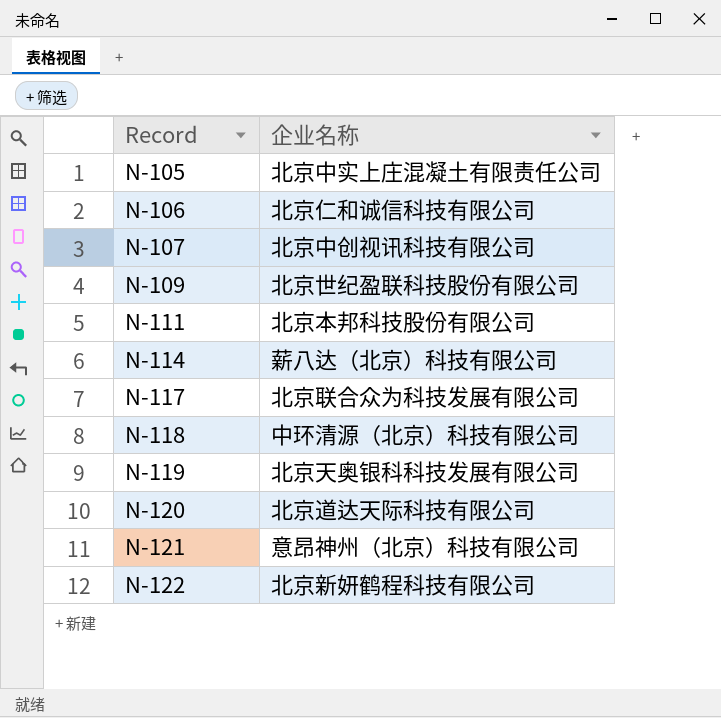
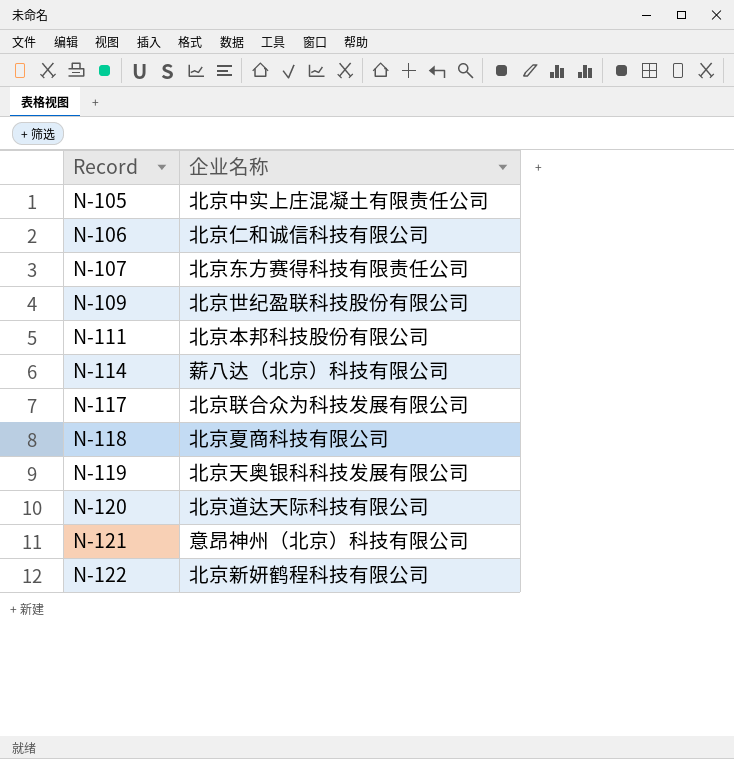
N-107 | 企业名称: 北京中创视讯科技有限公司 -> 北京东方赛得科技有限责任公司
N-118 | 企业名称: 中环清源（北京）科技有限公司 -> 北京夏商科技有限公司

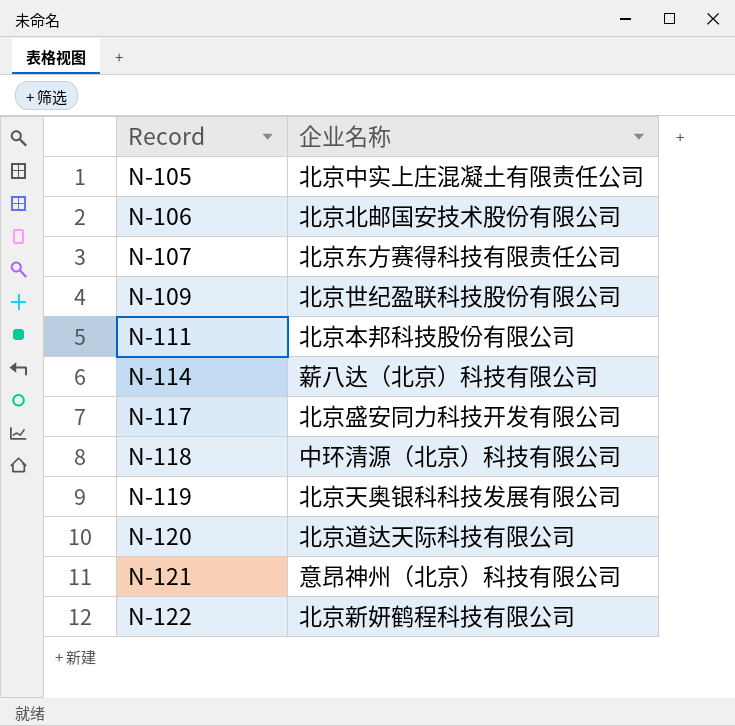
N-106 | 企业名称: 北京仁和诚信科技有限公司 -> 北京北邮国安技术股份有限公司
N-117 | 企业名称: 北京联合众为科技发展有限公司 -> 北京盛安同力科技开发有限公司
N-118 | 企业名称: 北京夏商科技有限公司 -> 中环清源（北京）科技有限公司

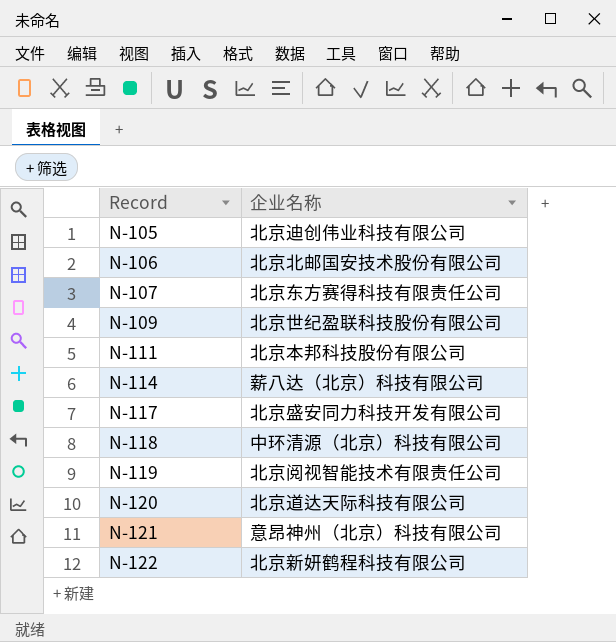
N-105 | 企业名称: 北京中实上庄混凝土有限责任公司 -> 北京迪创伟业科技有限公司
N-119 | 企业名称: 北京天奥银科科技发展有限公司 -> 北京阅视智能技术有限责任公司

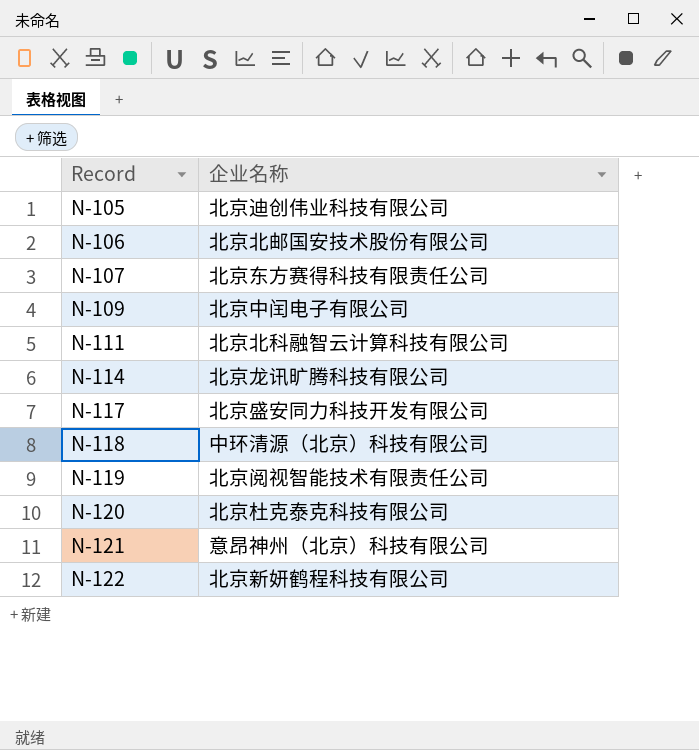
N-109 | 企业名称: 北京世纪盈联科技股份有限公司 -> 北京中闰电子有限公司
N-111 | 企业名称: 北京本邦科技股份有限公司 -> 北京北科融智云计算科技有限公司
N-114 | 企业名称: 薪八达（北京）科技有限公司 -> 北京龙讯旷腾科技有限公司
N-120 | 企业名称: 北京道达天际科技有限公司 -> 北京杜克泰克科技有限公司

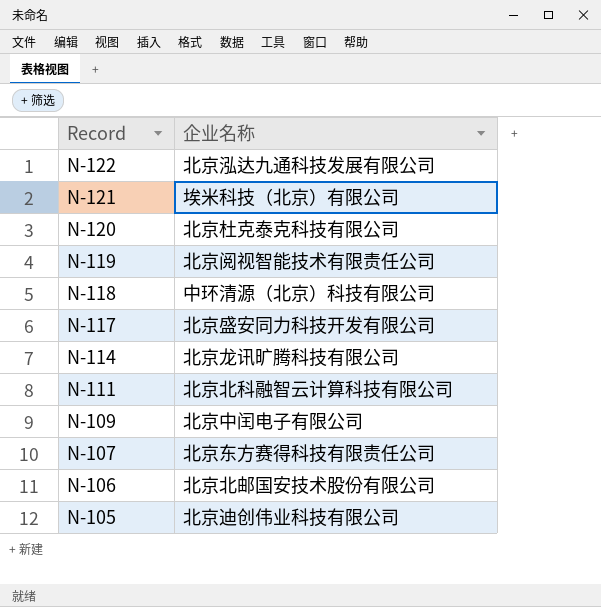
row order: Record ascending -> Record descending
N-122 | 企业名称: 北京新妍鹤程科技有限公司 -> 北京泓达九通科技发展有限公司
N-121 | 企业名称: 意昂神州（北京）科技有限公司 -> 埃米科技（北京）有限公司

